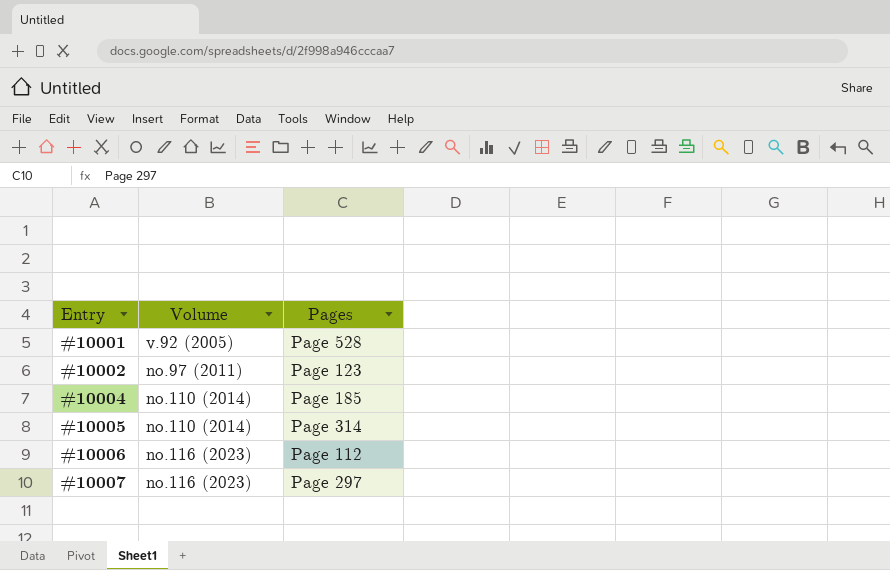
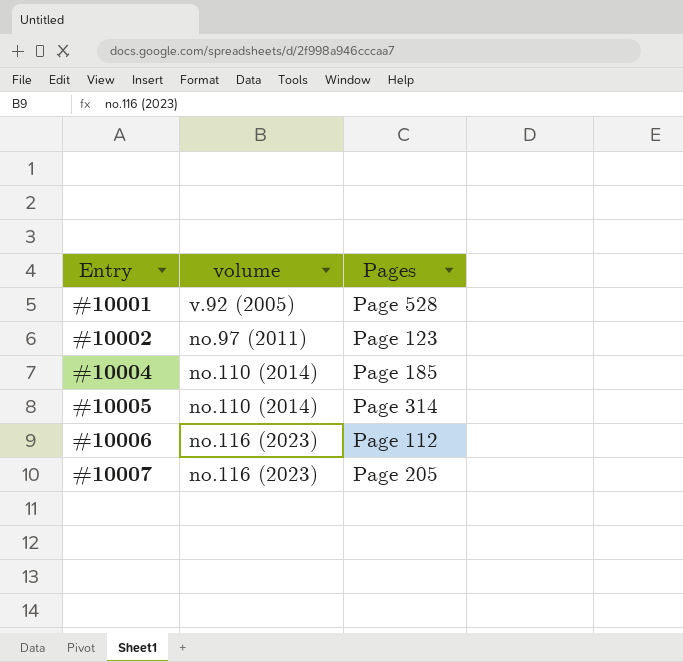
column name: Volume -> volume
#10007 | Pages: Page 297 -> Page 205

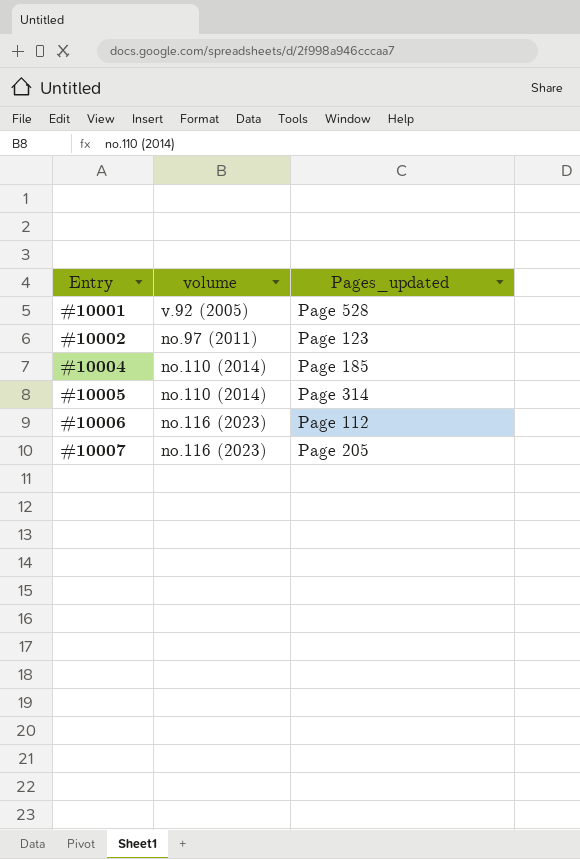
column name: Pages -> Pages_updated

